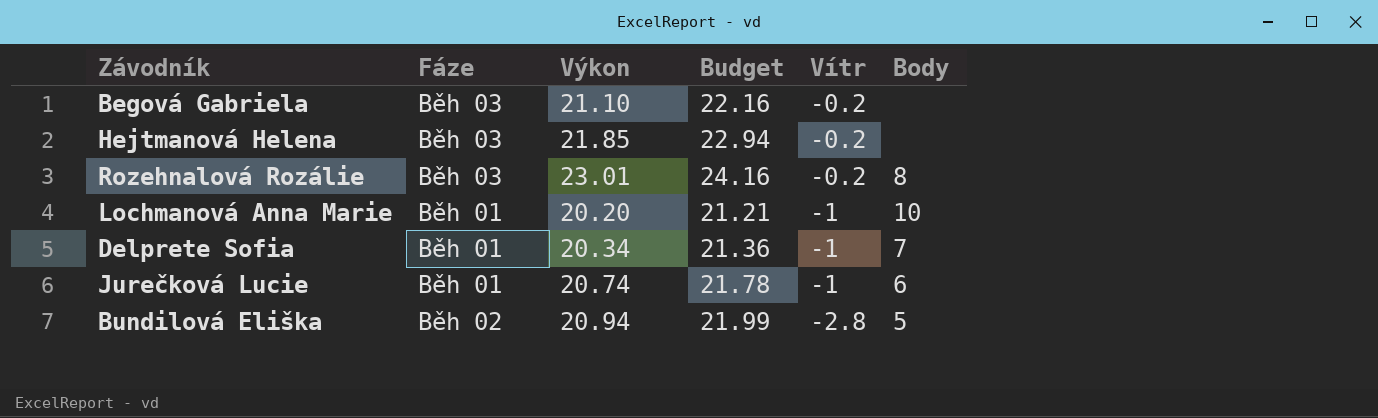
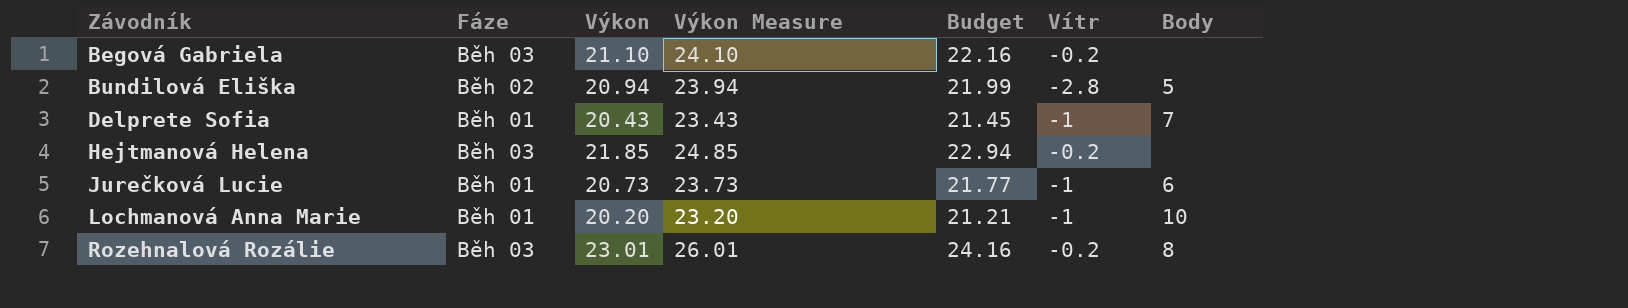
row order: Vítr descending -> Závodník ascending
column Výkon Measure | formula: none -> [Výkon] + 3
Delprete Sofia | Výkon: 20.34 -> 20.43
Delprete Sofia | Budget: 21.36 -> 21.45
Jurečková Lucie | Výkon: 20.74 -> 20.73
Jurečková Lucie | Budget: 21.78 -> 21.77

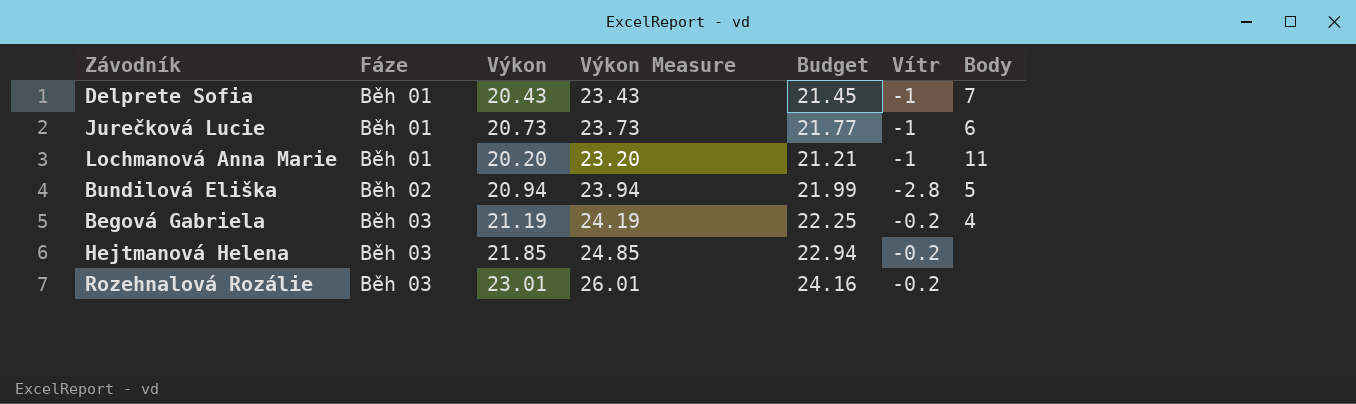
row order: Závodník ascending -> Fáze ascending
Lochmanová Anna Marie | Body: 10 -> 11
Begová Gabriela | Výkon: 21.10 -> 21.19
Begová Gabriela | Výkon Measure: 24.10 -> 24.19
Begová Gabriela | Budget: 22.16 -> 22.25
Begová Gabriela | Body: none -> 4
Rozehnalová Rozálie | Body: 8 -> none

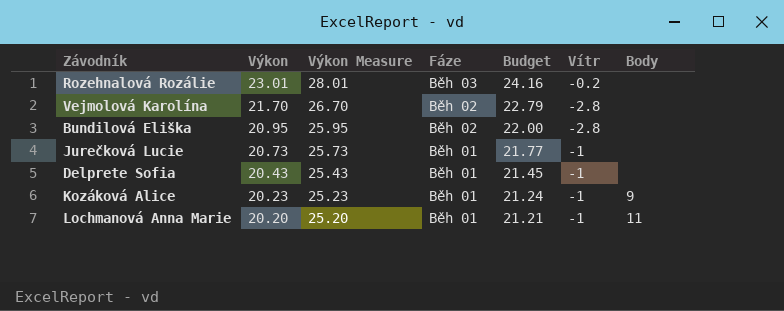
row order: Fáze ascending -> Výkon descending
column Výkon Measure | formula: [Výkon] + 3 -> [Výkon] + 5
column Fáze | position: 2 -> 4
row Begová Gabriela: Běh 03 | 21.19 | 24.19 | 22.25 | -0.2 | 4 -> none
row Hejtmanová Helena: Běh 03 | 21.85 | 24.85 | 22.94 | -0.2 | none -> none
row Vejmolová Karolína: none -> 21.70 | 26.70 | Běh 02 | 22.79 | -2.8 | none
Bundilová Eliška | Výkon: 20.94 -> 20.95
Bundilová Eliška | Budget: 21.99 -> 22.00
Bundilová Eliška | Body: 5 -> none
Jurečková Lucie | Body: 6 -> none
Delprete Sofia | Body: 7 -> none
row Kozáková Alice: none -> 20.23 | 25.23 | Běh 01 | 21.24 | -1 | 9

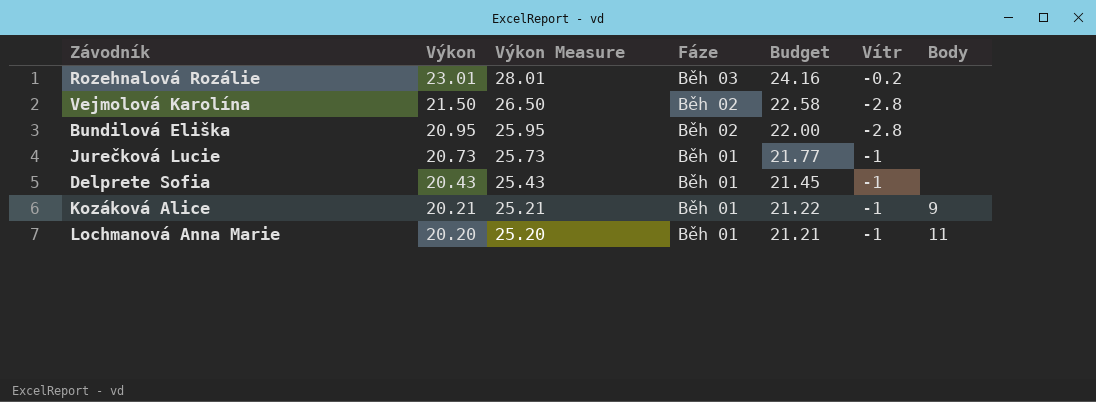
Vejmolová Karolína | Výkon: 21.70 -> 21.50
Vejmolová Karolína | Výkon Measure: 26.70 -> 26.50
Vejmolová Karolína | Budget: 22.79 -> 22.58
Kozáková Alice | Výkon: 20.23 -> 20.21
Kozáková Alice | Výkon Measure: 25.23 -> 25.21
Kozáková Alice | Budget: 21.24 -> 21.22

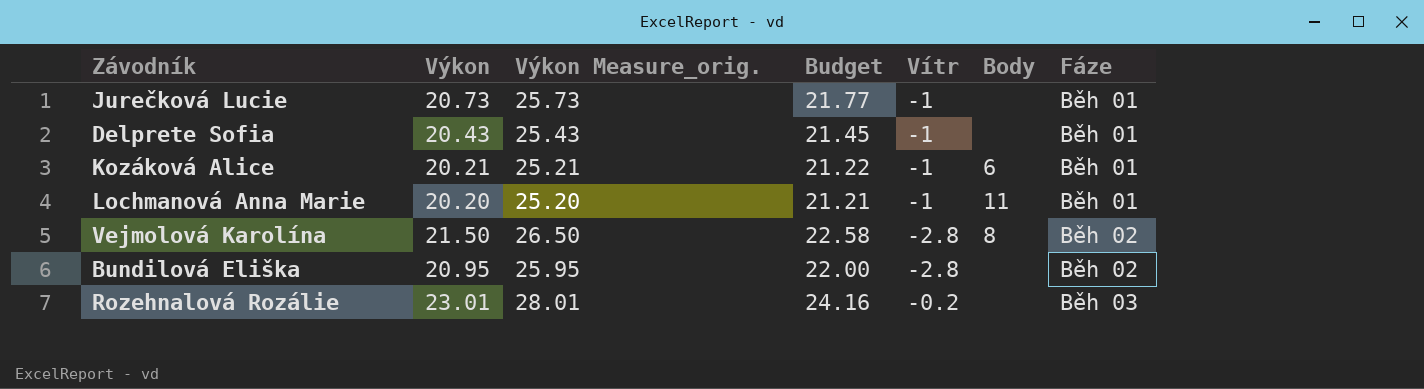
row order: Výkon descending -> Fáze ascending
column name: Výkon Measure -> Výkon Measure_orig.
column Fáze | position: 4 -> 7
Kozáková Alice | Body: 9 -> 6
Vejmolová Karolína | Body: none -> 8

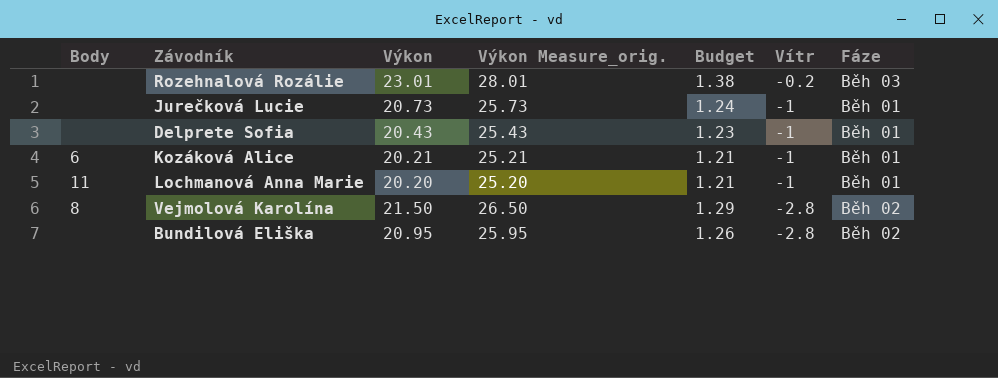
row order: Fáze ascending -> Vítr descending
column Body | position: 6 -> 1
column Budget | formula: [Výkon] * 1.05 -> [Výkon] * 0.06

